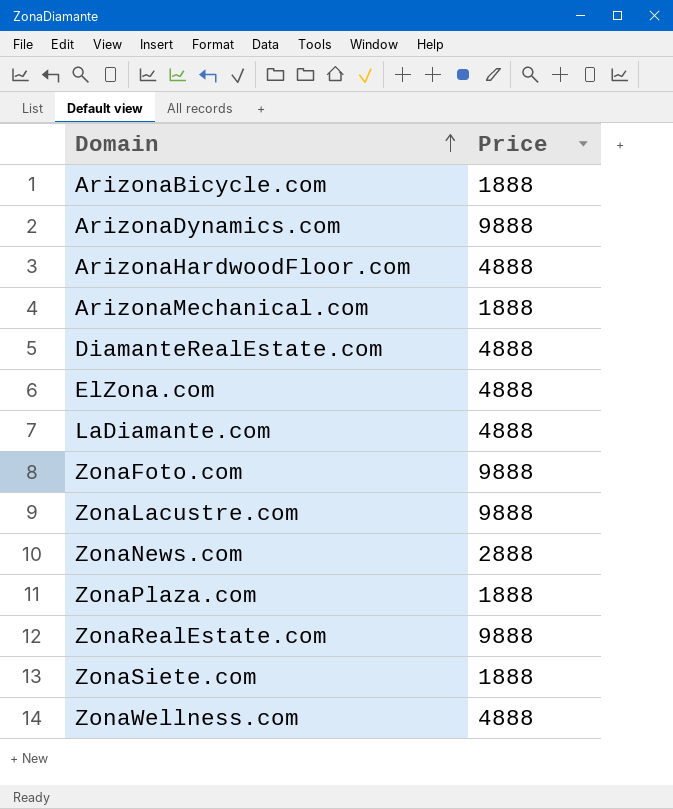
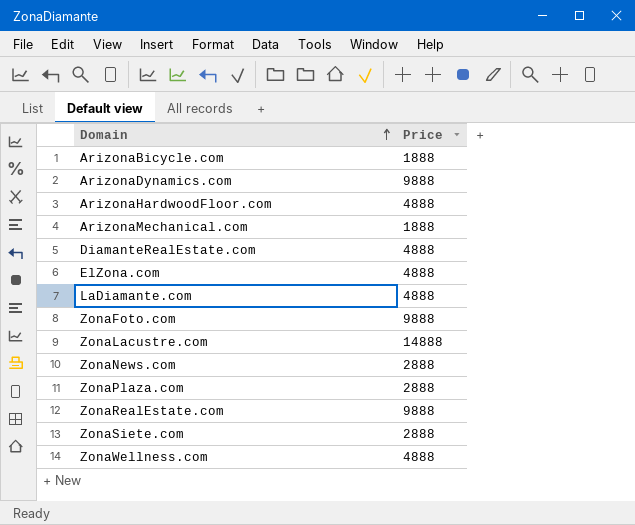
ZonaLacustre.com | Price: 9888 -> 14888
ZonaPlaza.com | Price: 1888 -> 2888
ZonaSiete.com | Price: 1888 -> 2888

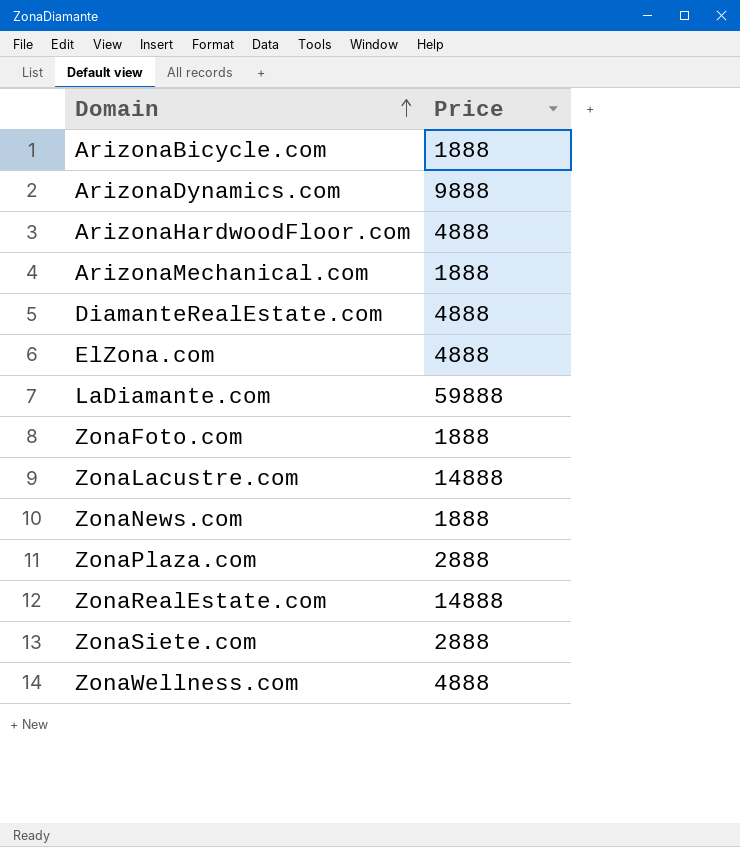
LaDiamante.com | Price: 4888 -> 59888
ZonaFoto.com | Price: 9888 -> 1888
ZonaNews.com | Price: 2888 -> 1888
ZonaRealEstate.com | Price: 9888 -> 14888

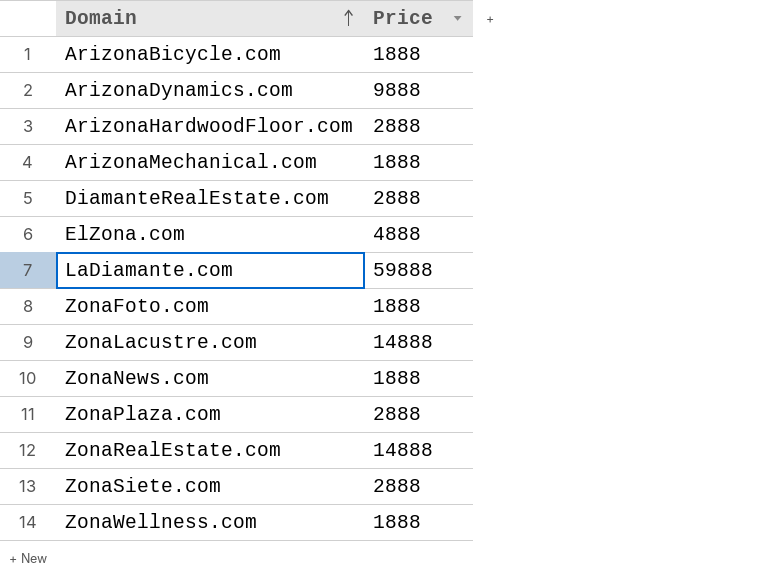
ArizonaHardwoodFloor.com | Price: 4888 -> 2888
DiamanteRealEstate.com | Price: 4888 -> 2888
ZonaWellness.com | Price: 4888 -> 1888

